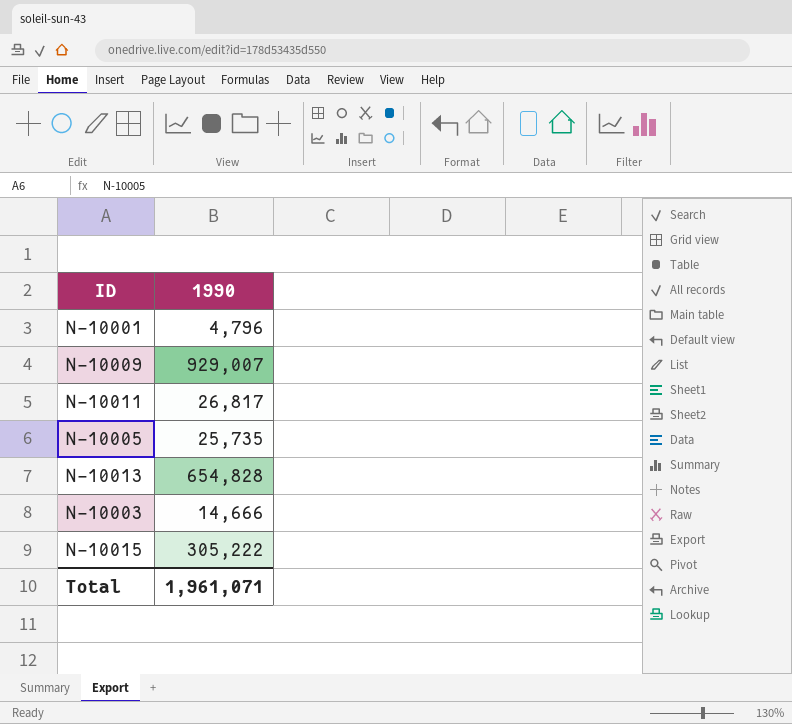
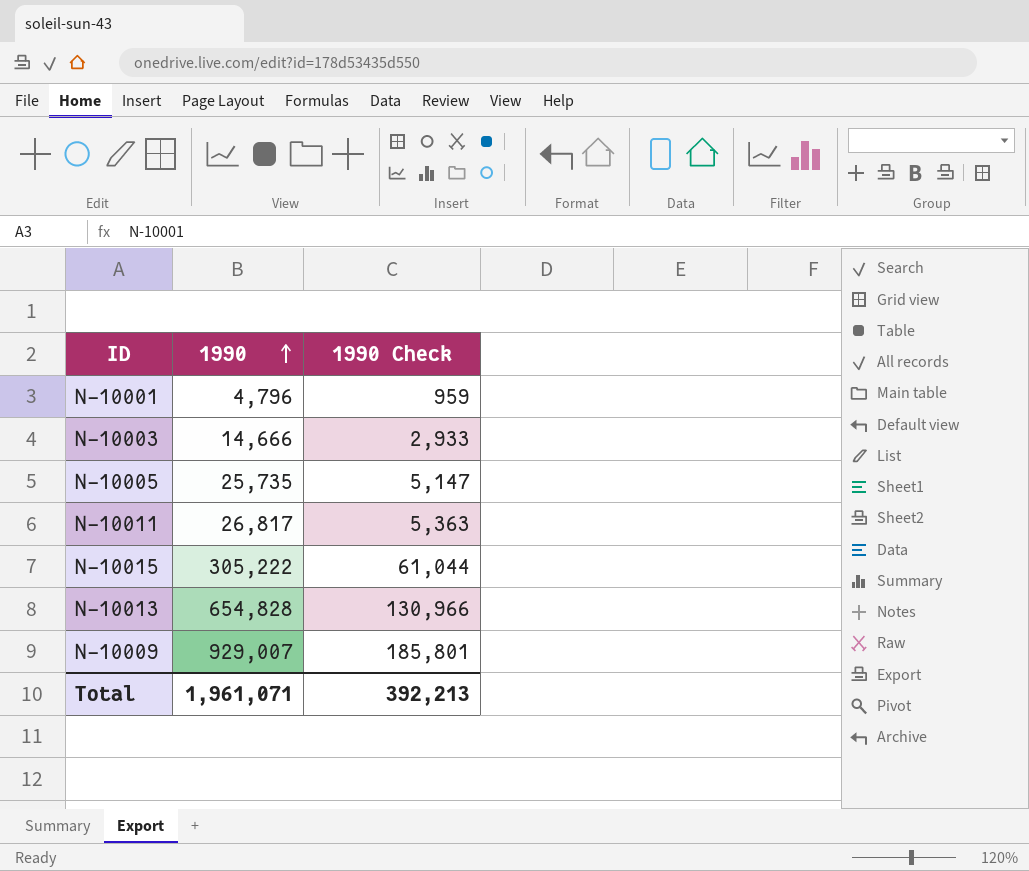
row order: none -> 1990 ascending
column 1990 Check | formula: none -> [1990] * 0.2

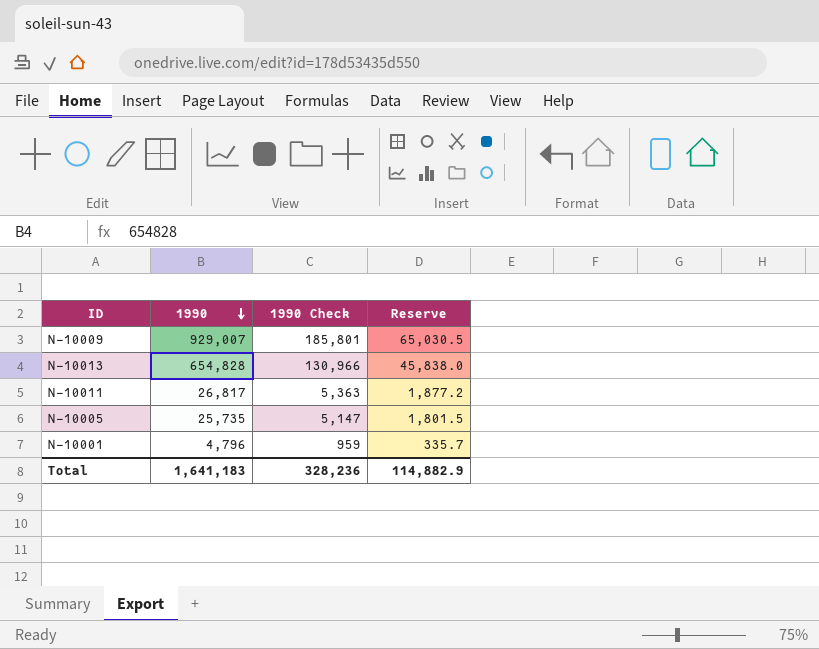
row order: 1990 ascending -> 1990 descending
column Reserve | formula: none -> [1990] * 0.07
row N-10003: 14,666 | 2,933 -> none
row N-10015: 305,222 | 61,044 -> none
Total | 1990: 1,961,071 -> 1,641,183
Total | 1990 Check: 392,213 -> 328,236

